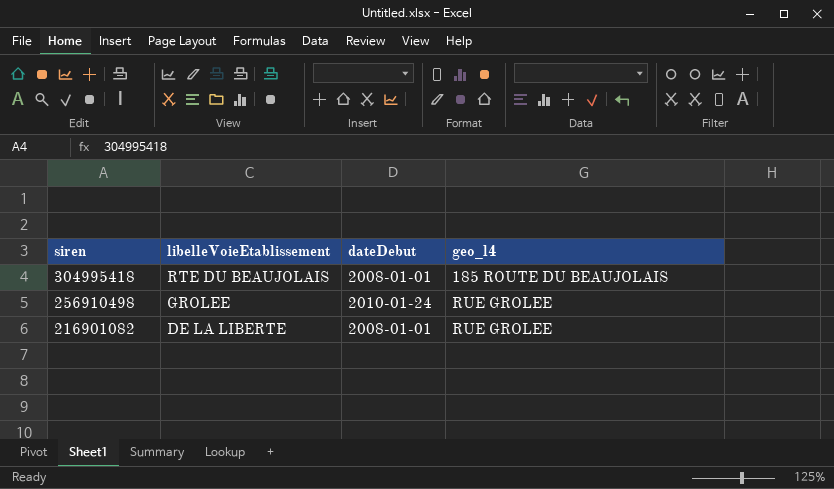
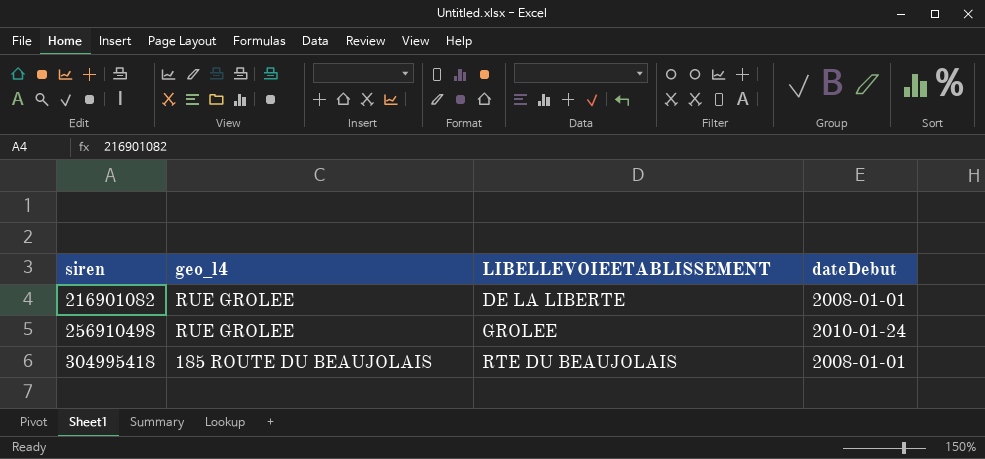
row order: siren descending -> siren ascending
column geo_l4 | position: 4 -> 2
column name: libelleVoieEtablissement -> LIBELLEVOIEETABLISSEMENT

